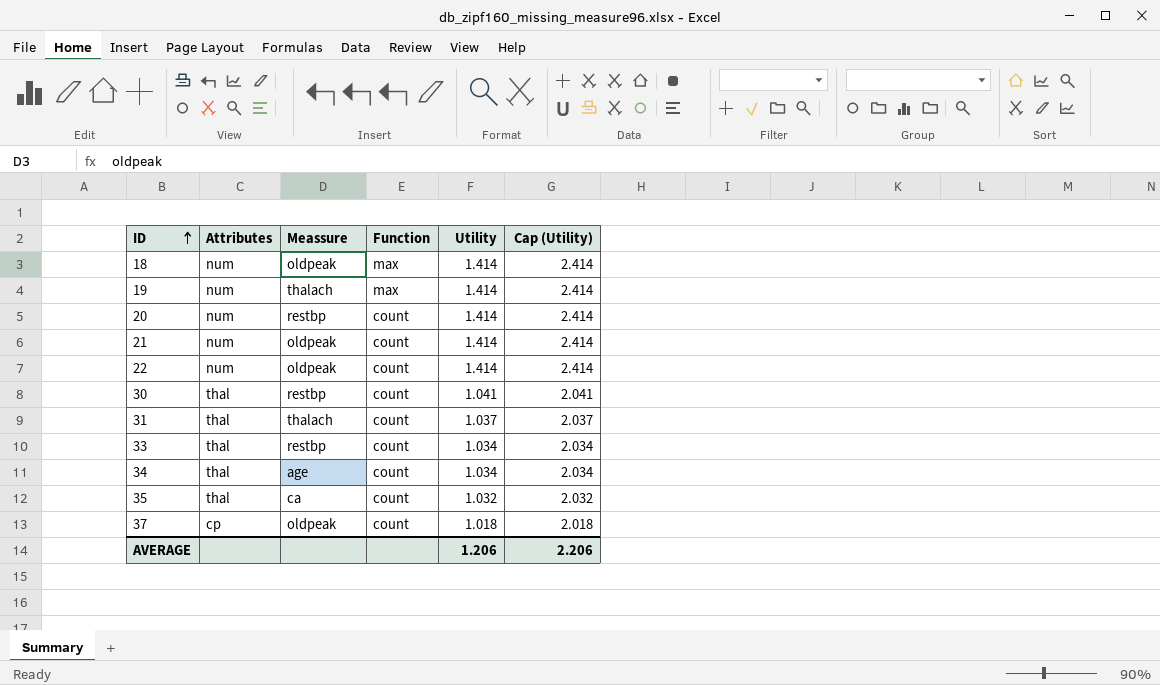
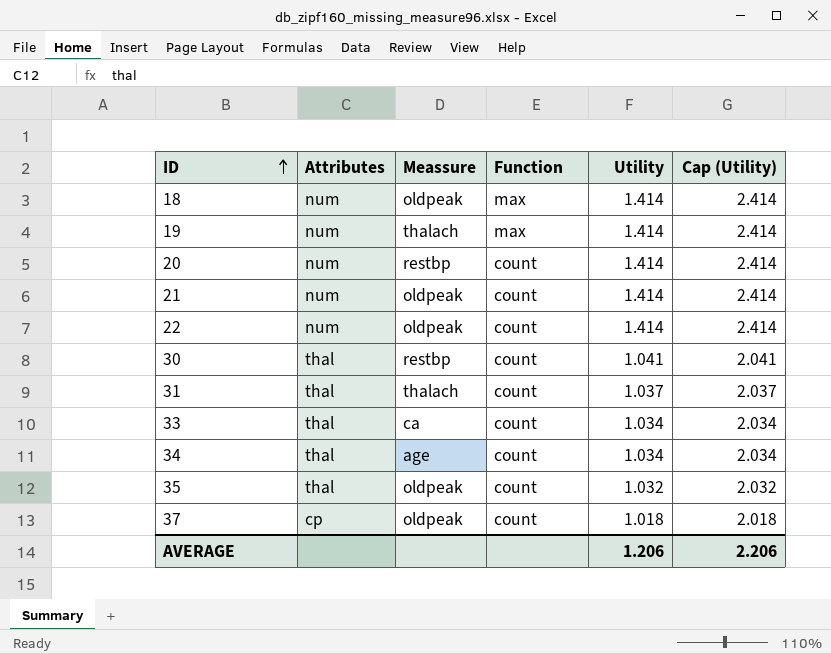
33 | Meassure: restbp -> ca
35 | Meassure: ca -> oldpeak

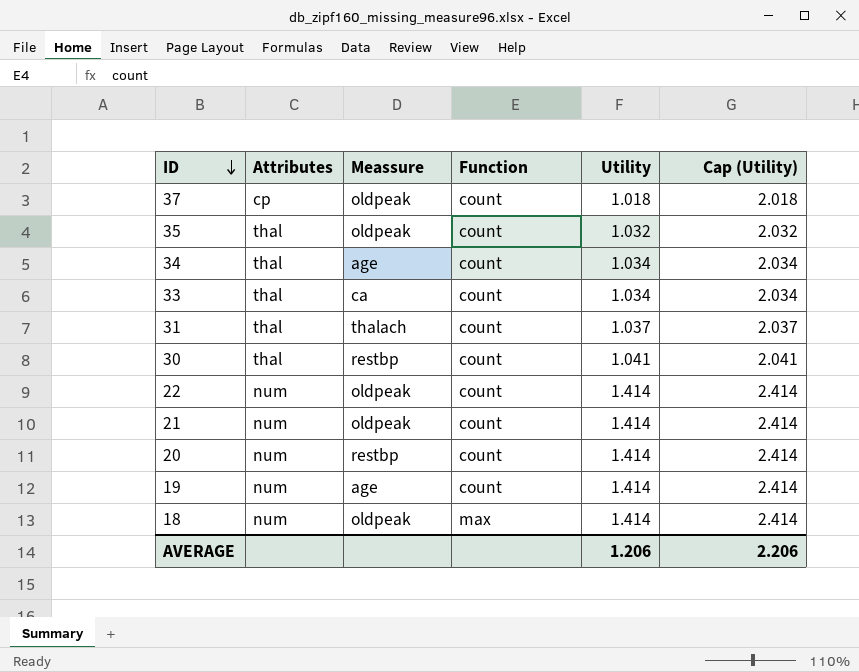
row order: ID ascending -> ID descending
19 | Meassure: thalach -> age
19 | Function: max -> count

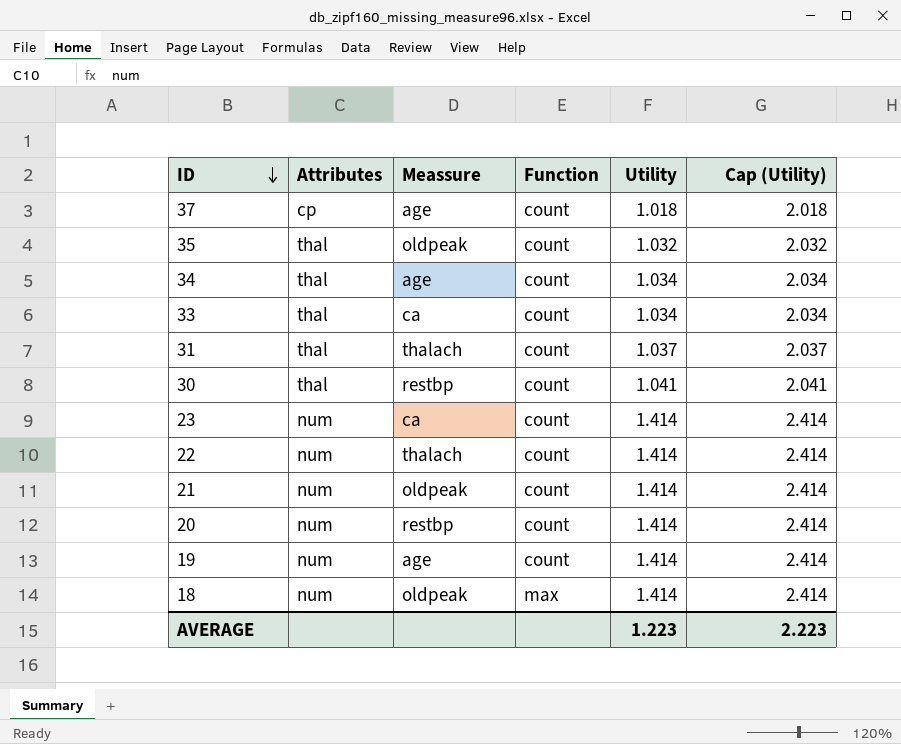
37 | Meassure: oldpeak -> age
row 23: none -> num | ca | count | 1.414 | 2.414
22 | Meassure: oldpeak -> thalach
AVERAGE | Utility: 1.206 -> 1.223
AVERAGE | Cap (Utility): 2.206 -> 2.223

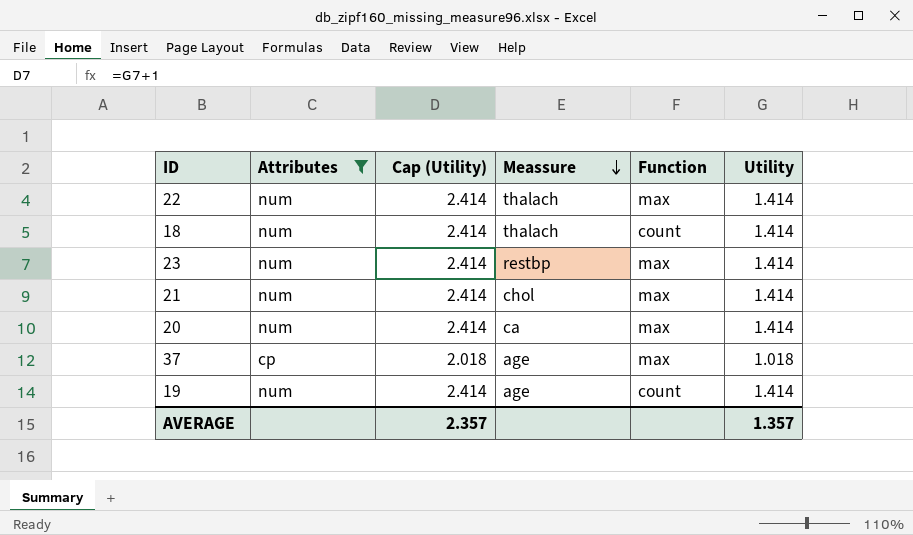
filter: none -> Attributes != thal
row order: ID descending -> Meassure descending
column Cap (Utility) | position: 6 -> 3
22 | Function: count -> max
18 | Meassure: oldpeak -> thalach
18 | Function: max -> count
23 | Meassure: ca -> restbp
23 | Function: count -> max
21 | Meassure: oldpeak -> chol
21 | Function: count -> max
20 | Meassure: restbp -> ca
20 | Function: count -> max
37 | Function: count -> max
AVERAGE | Cap (Utility): 2.223 -> 2.357
AVERAGE | Utility: 1.223 -> 1.357

